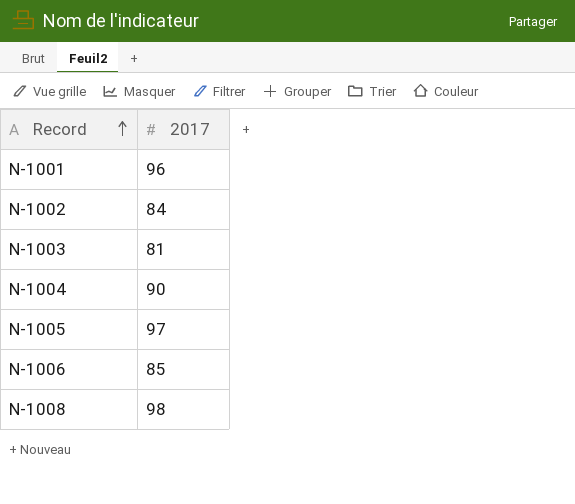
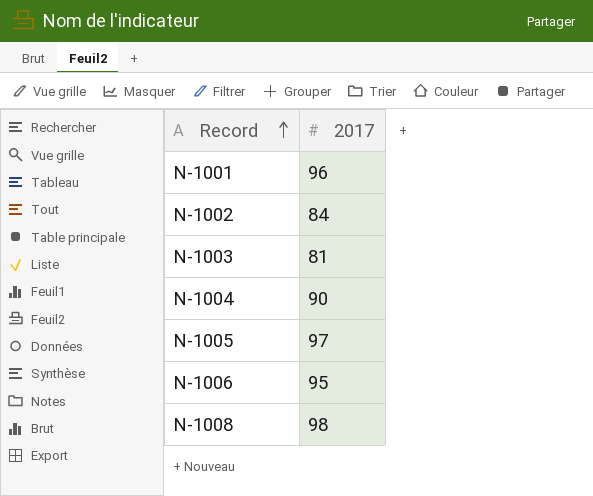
N-1006 | 2017: 85 -> 95

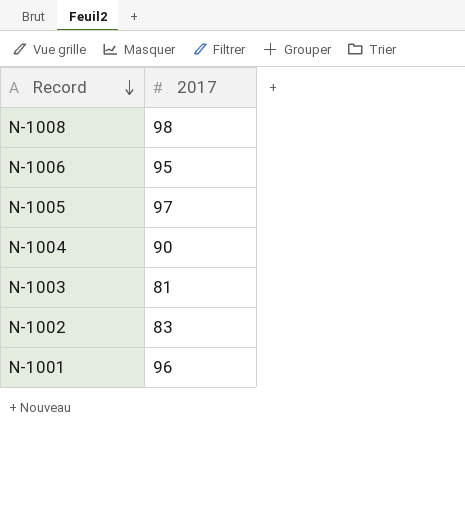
row order: Record ascending -> Record descending
N-1002 | 2017: 84 -> 83

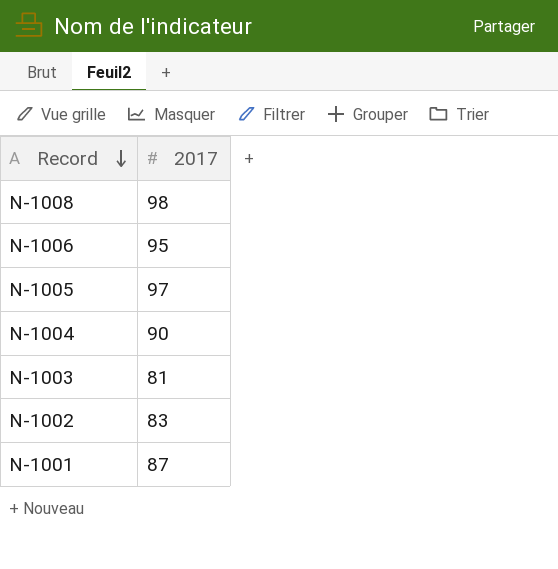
N-1001 | 2017: 96 -> 87

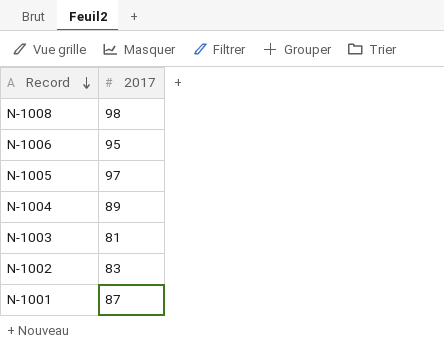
N-1004 | 2017: 90 -> 89

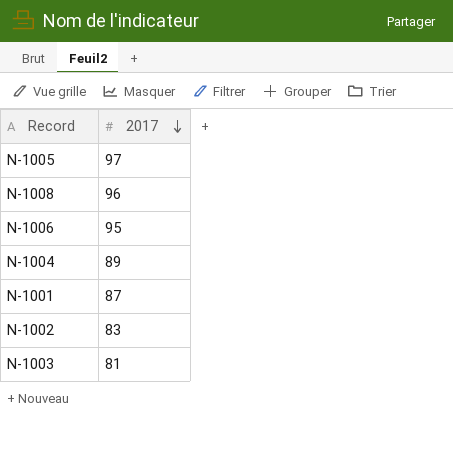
row order: Record descending -> 2017 descending
N-1008 | 2017: 98 -> 96

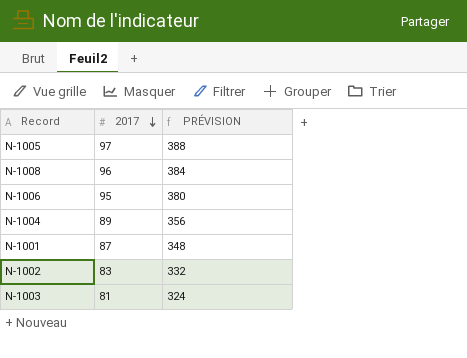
column PRÉVISION | formula: none -> [2017] * 4

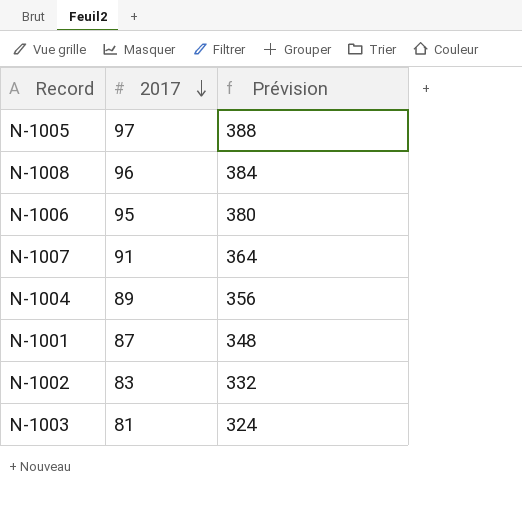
column name: PRÉVISION -> Prévision
row N-1007: none -> 91 | 364

